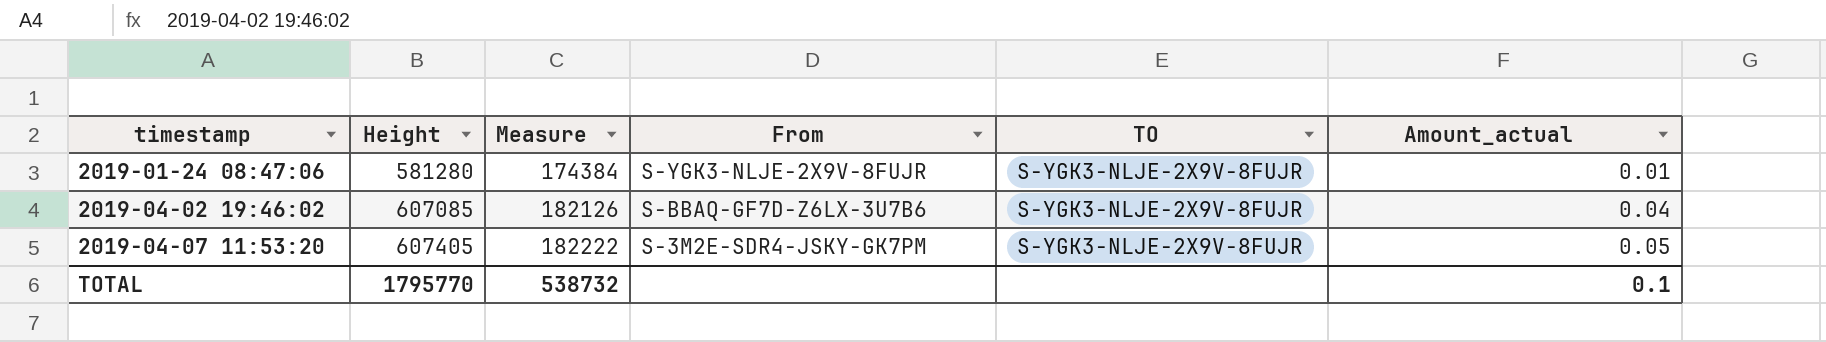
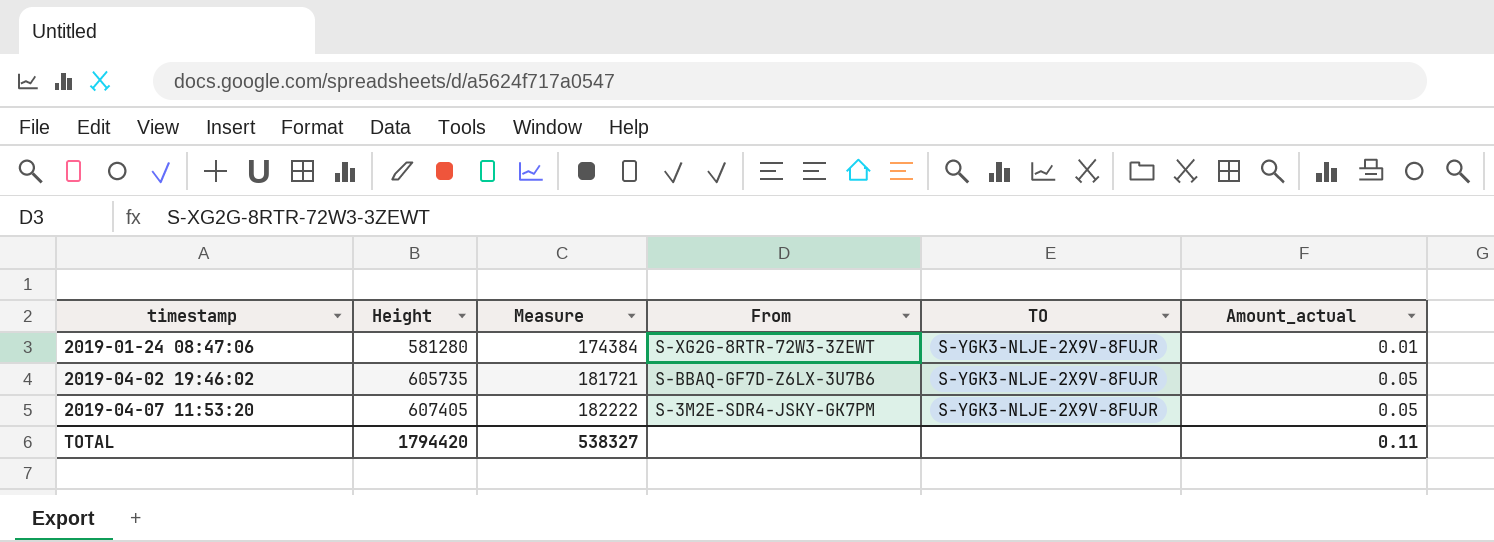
2019-01-24 08:47:06 | From: S-YGK3-NLJE-2X9V-8FUJR -> S-XG2G-8RTR-72W3-3ZEWT
2019-04-02 19:46:02 | Height: 607085 -> 605735
2019-04-02 19:46:02 | Measure: 182126 -> 181721
2019-04-02 19:46:02 | Amount_actual: 0.04 -> 0.05
TOTAL | Height: 1795770 -> 1794420
TOTAL | Measure: 538732 -> 538327
TOTAL | Amount_actual: 0.1 -> 0.11

